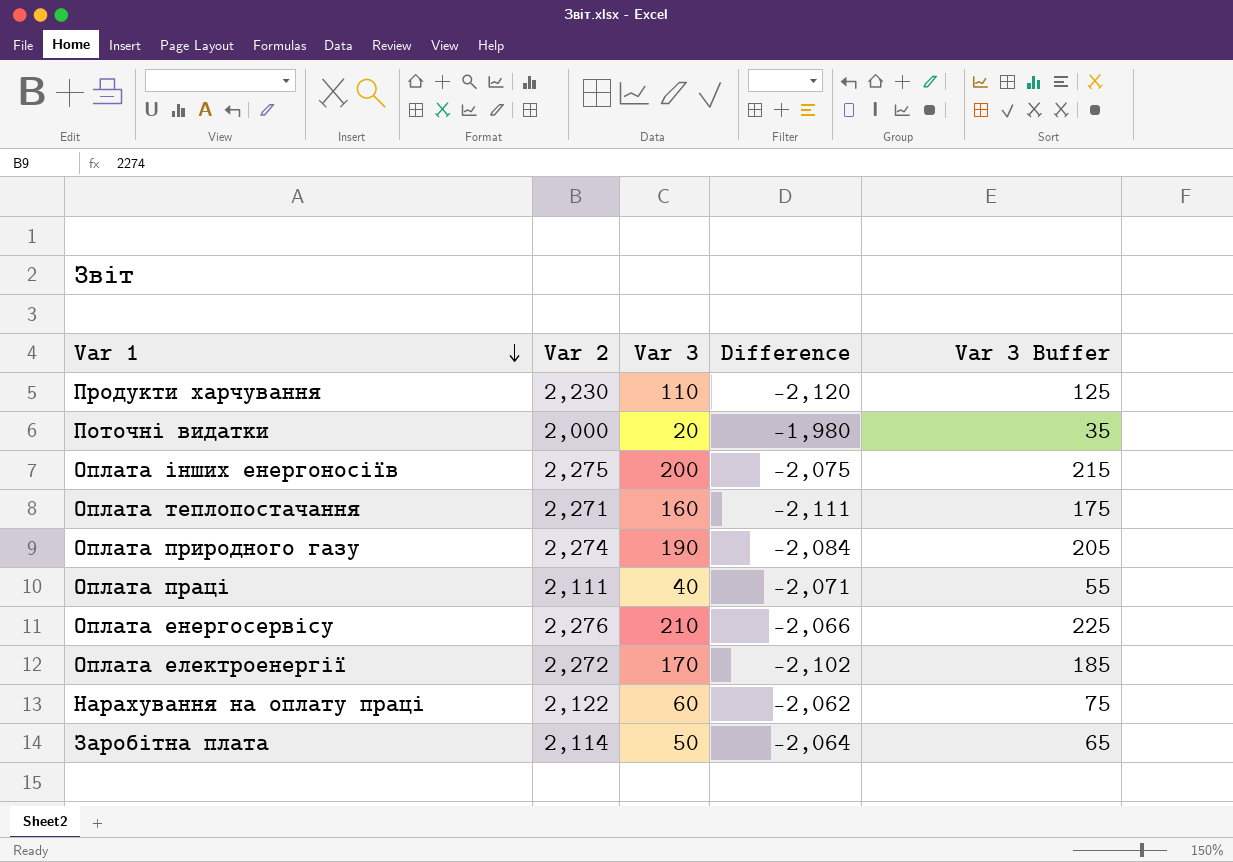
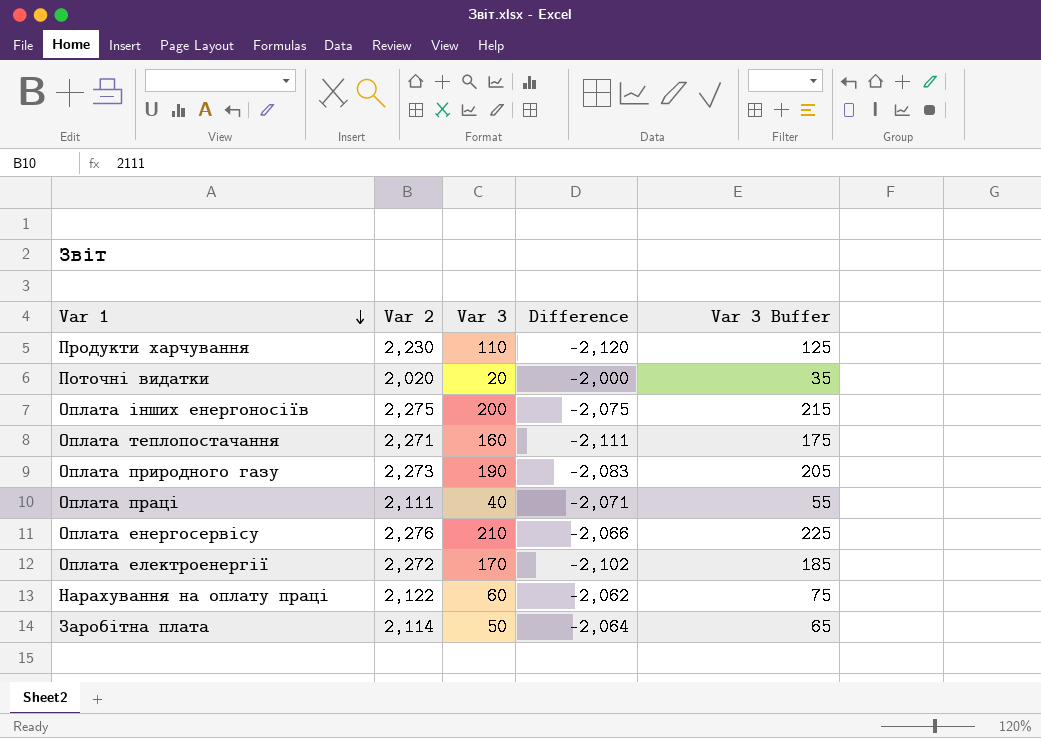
Поточні видатки | Var 2: 2,000 -> 2,020
Поточні видатки | Difference: -1,980 -> -2,000
Оплата природного газу | Var 2: 2,274 -> 2,273
Оплата природного газу | Difference: -2,084 -> -2,083

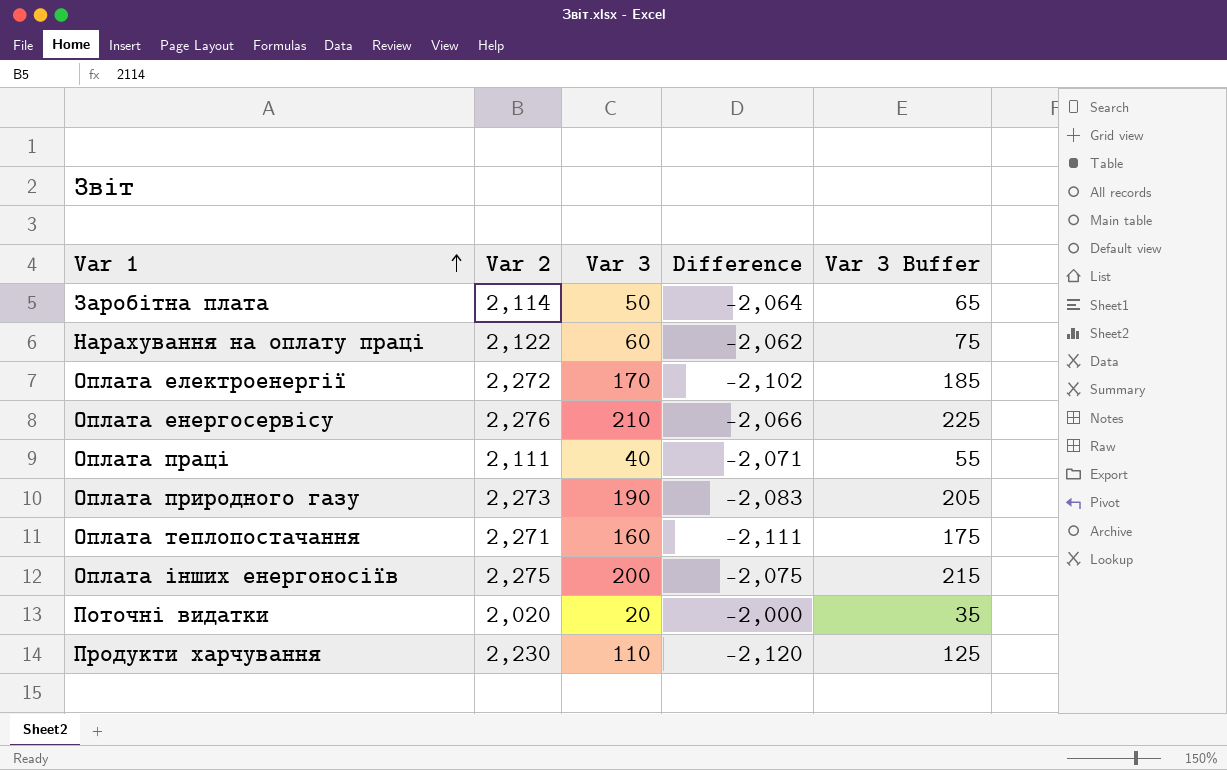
row order: Var 1 descending -> Var 1 ascending

